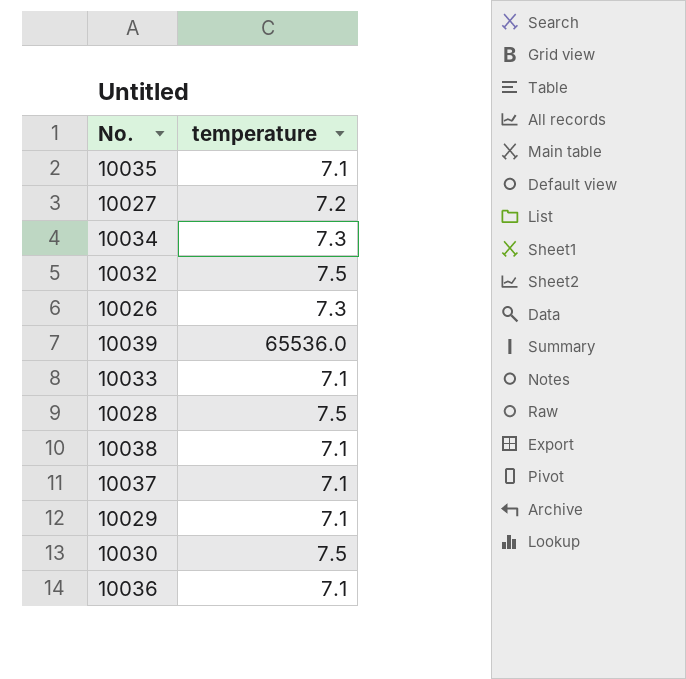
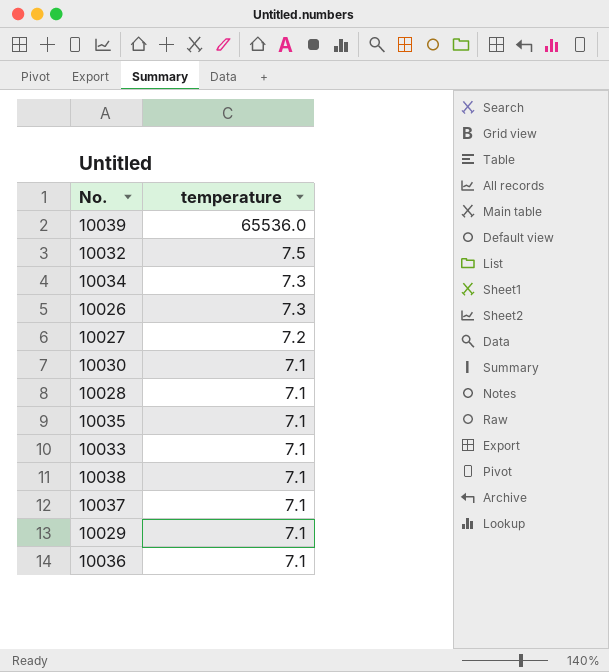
row order: none -> temperature descending
10030 | temperature: 7.5 -> 7.1
10028 | temperature: 7.5 -> 7.1

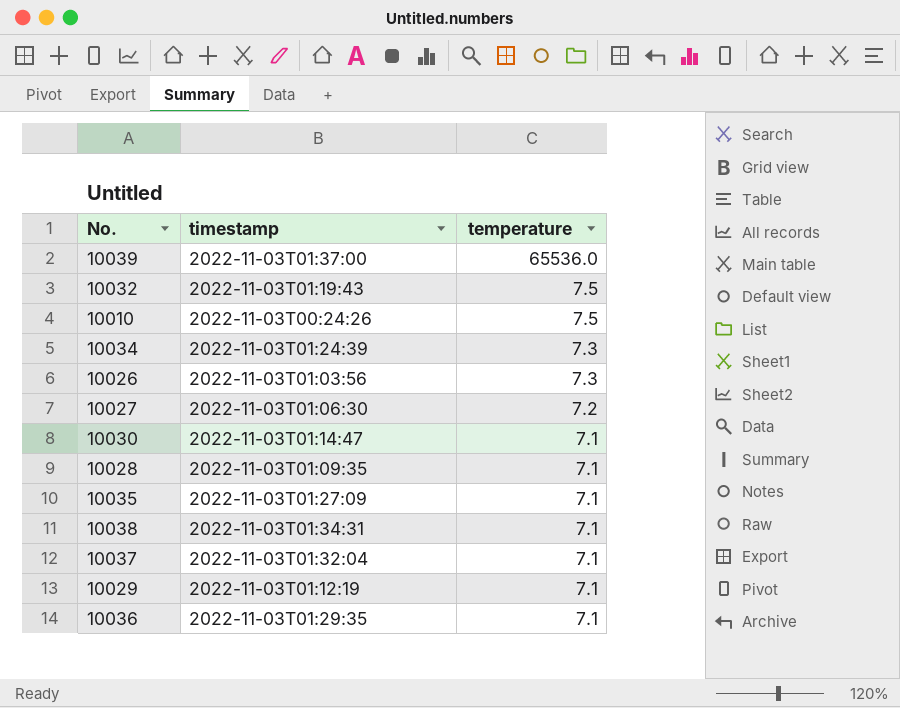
column timestamp | position: none -> 2
row 10033: 7.1 -> none
row 10010: none -> 2022-11-03T00:24:26 | 7.5

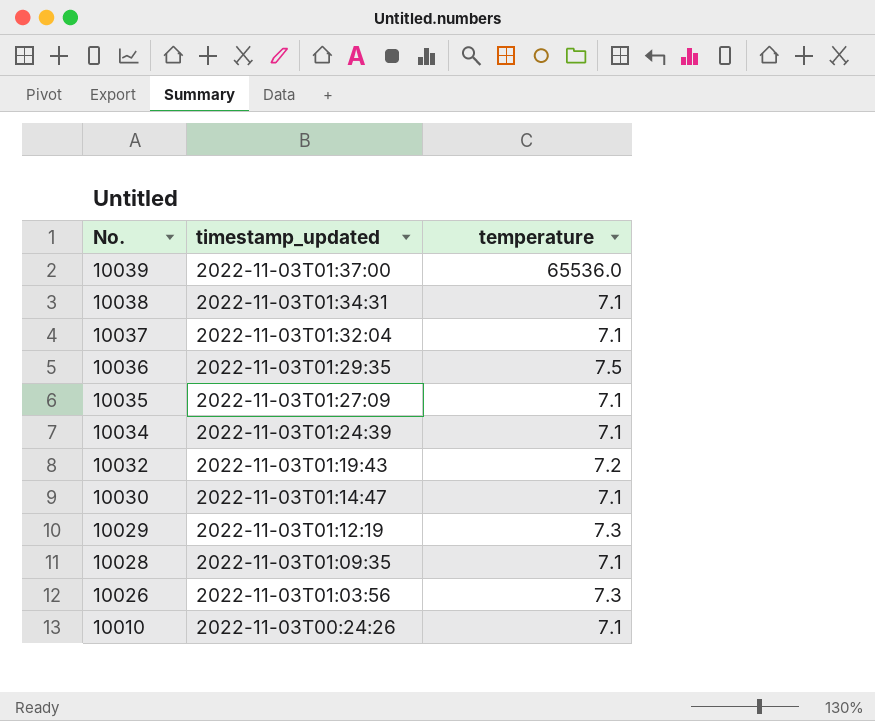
row order: temperature descending -> No. descending
column name: timestamp -> timestamp_updated
row 10027: 2022-11-03T01:06:30 | 7.2 -> none
10036 | temperature: 7.1 -> 7.5
10034 | temperature: 7.3 -> 7.1
10032 | temperature: 7.5 -> 7.2
10029 | temperature: 7.1 -> 7.3
10010 | temperature: 7.5 -> 7.1

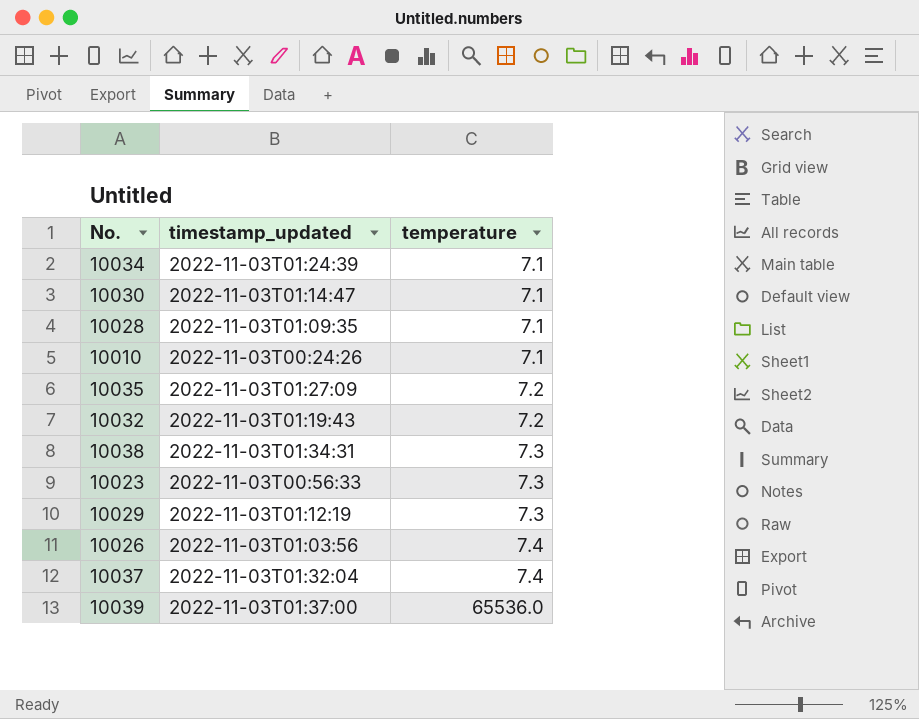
row order: No. descending -> temperature ascending
row 10036: 2022-11-03T01:29:35 | 7.5 -> none
10035 | temperature: 7.1 -> 7.2
10038 | temperature: 7.1 -> 7.3
row 10023: none -> 2022-11-03T00:56:33 | 7.3
10026 | temperature: 7.3 -> 7.4
10037 | temperature: 7.1 -> 7.4

